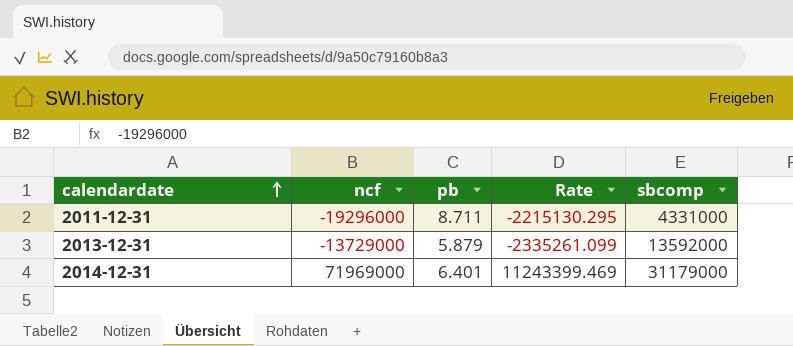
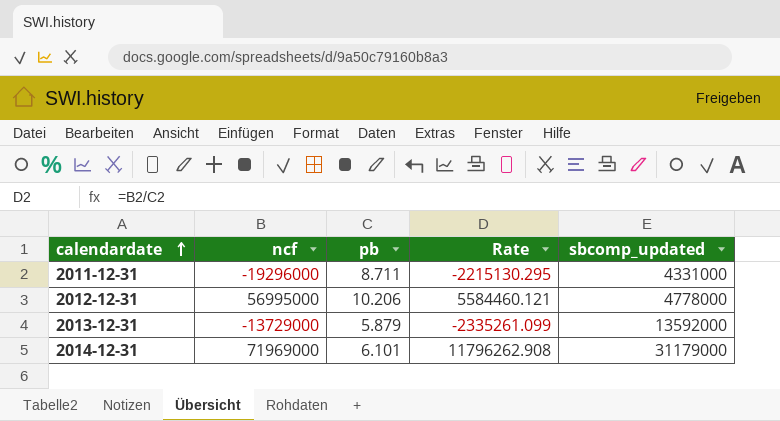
column name: sbcomp -> sbcomp_updated
row 2012-12-31: none -> 56995000 | 10.206 | 5584460.121 | 4778000
2014-12-31 | pb: 6.401 -> 6.101
2014-12-31 | Rate: 11243399.469 -> 11796262.908

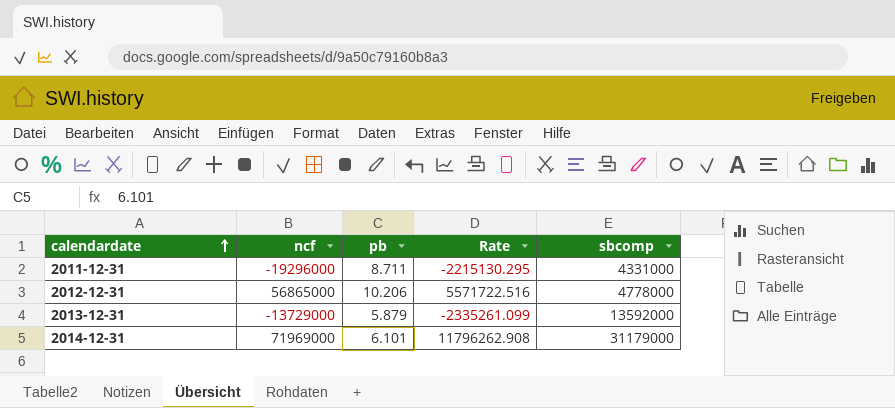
column name: sbcomp_updated -> sbcomp
2012-12-31 | ncf: 56995000 -> 56865000
2012-12-31 | Rate: 5584460.121 -> 5571722.516

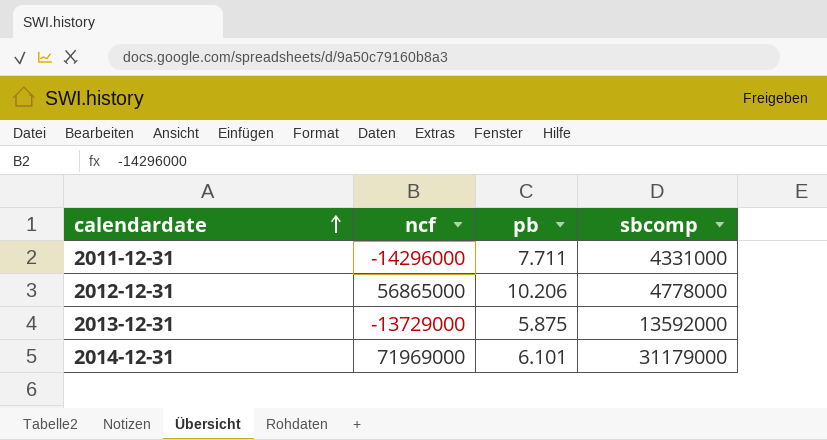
column Rate | formula: [ncf] / [pb] -> none
2011-12-31 | ncf: -19296000 -> -14296000
2011-12-31 | pb: 8.711 -> 7.711
2013-12-31 | pb: 5.879 -> 5.875

